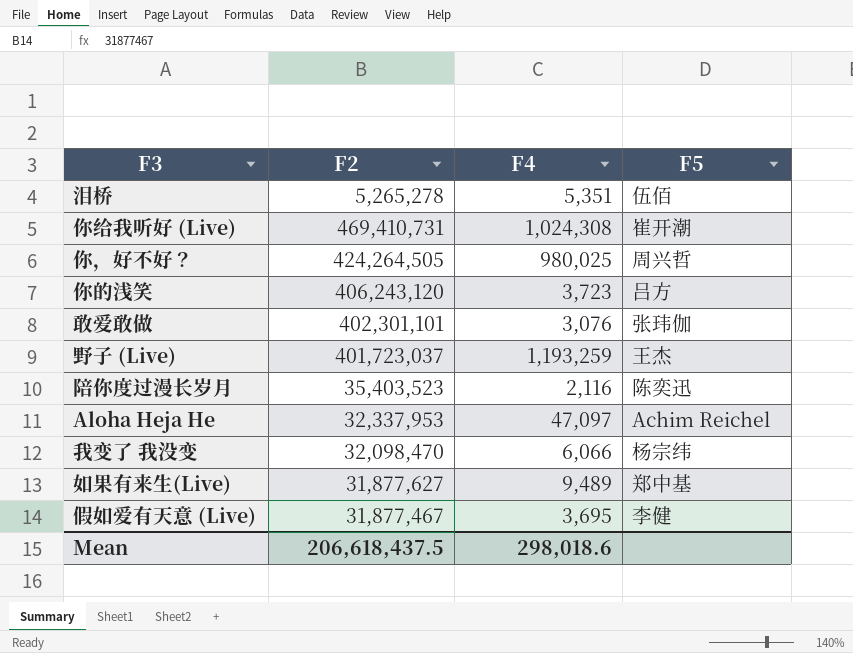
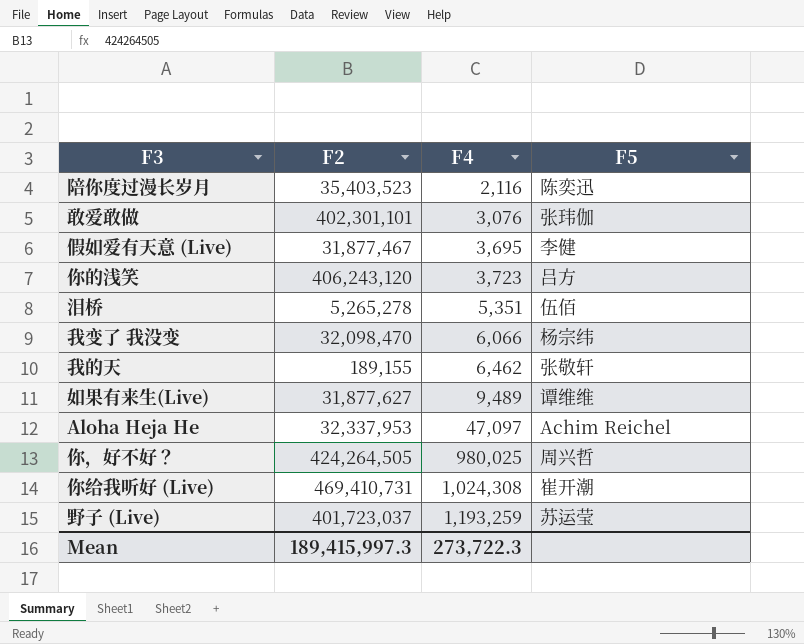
row order: none -> F4 ascending
row 我的天: none -> 189,155 | 6,462 | 张敬轩
如果有来生(Live) | F5: 郑中基 -> 谭维维
野子 (Live) | F5: 王杰 -> 苏运莹
Mean | F2: 206,618,437.5 -> 189,415,997.3
Mean | F4: 298,018.6 -> 273,722.3

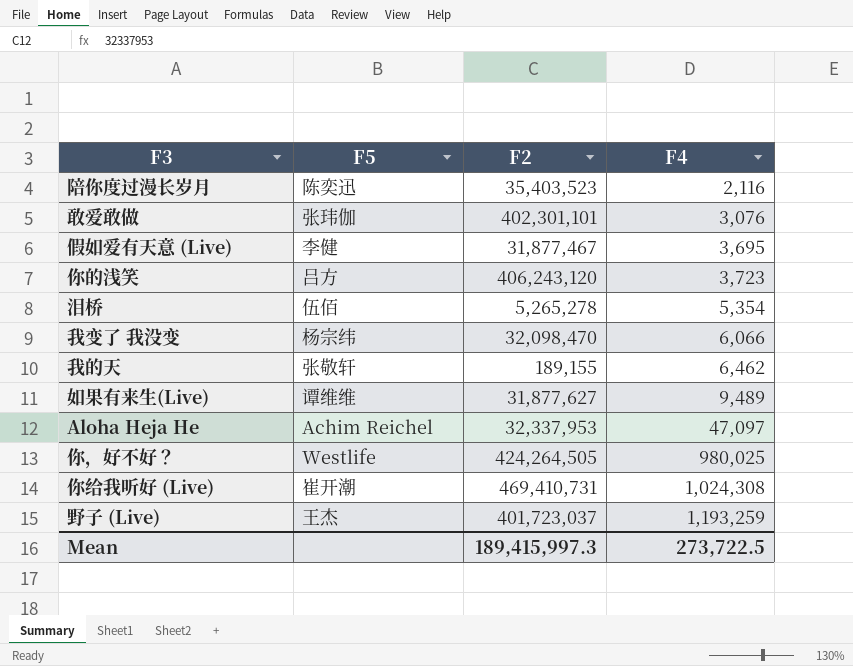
column F5 | position: 4 -> 2
泪桥 | F4: 5,351 -> 5,354
你，好不好？ | F5: 周兴哲 -> Westlife
野子 (Live) | F5: 苏运莹 -> 王杰
Mean | F4: 273,722.3 -> 273,722.5

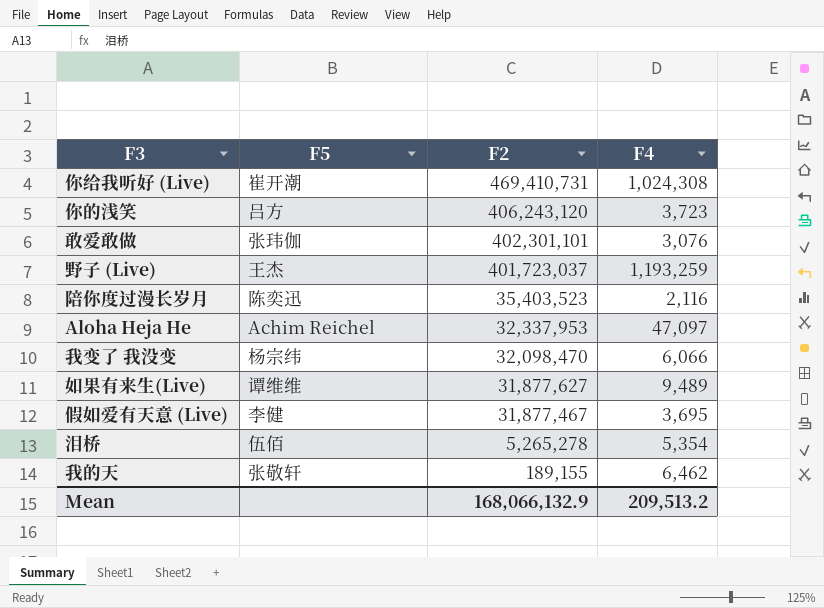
row order: F4 ascending -> F2 descending
row 你，好不好？: Westlife | 424,264,505 | 980,025 -> none
Mean | F2: 189,415,997.3 -> 168,066,132.9
Mean | F4: 273,722.5 -> 209,513.2

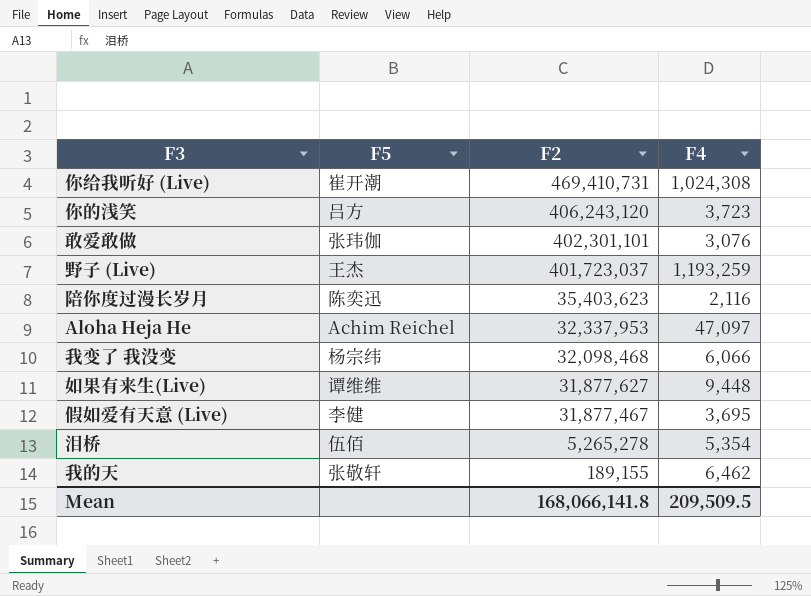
陪你度过漫长岁月 | F2: 35,403,523 -> 35,403,623
我变了 我没变 | F2: 32,098,470 -> 32,098,468
如果有来生(Live) | F4: 9,489 -> 9,448
Mean | F2: 168,066,132.9 -> 168,066,141.8
Mean | F4: 209,513.2 -> 209,509.5

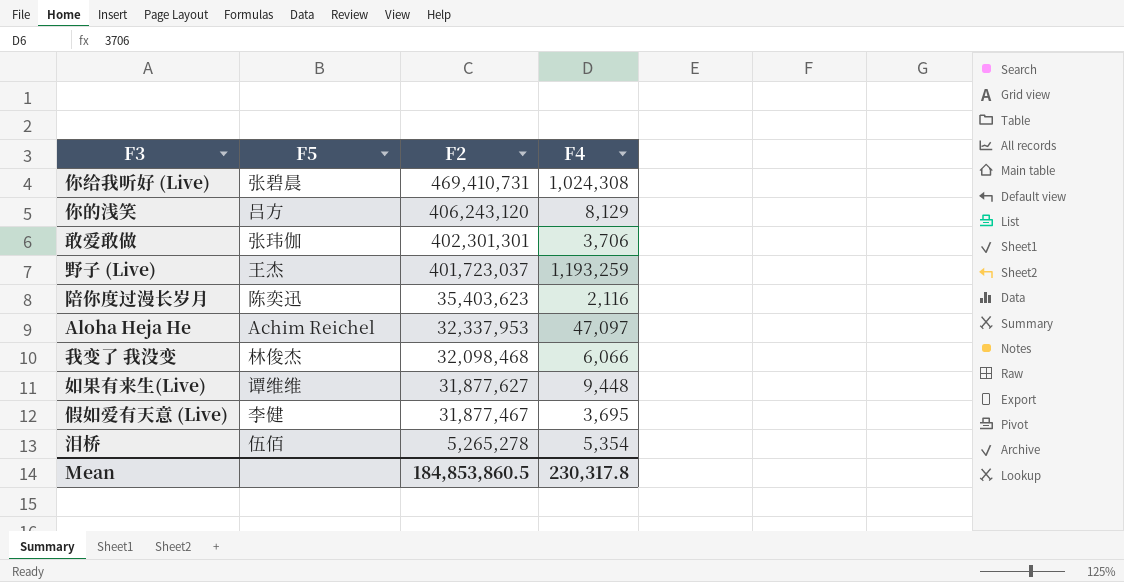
row 我的天: 张敬轩 | 189,155 | 6,462 -> none
你给我听好 (Live) | F5: 崔开潮 -> 张碧晨
你的浅笑 | F4: 3,723 -> 8,129
敢爱敢做 | F2: 402,301,101 -> 402,301,301
敢爱敢做 | F4: 3,076 -> 3,706
我变了 我没变 | F5: 杨宗纬 -> 林俊杰
Mean | F2: 168,066,141.8 -> 184,853,860.5
Mean | F4: 209,509.5 -> 230,317.8

